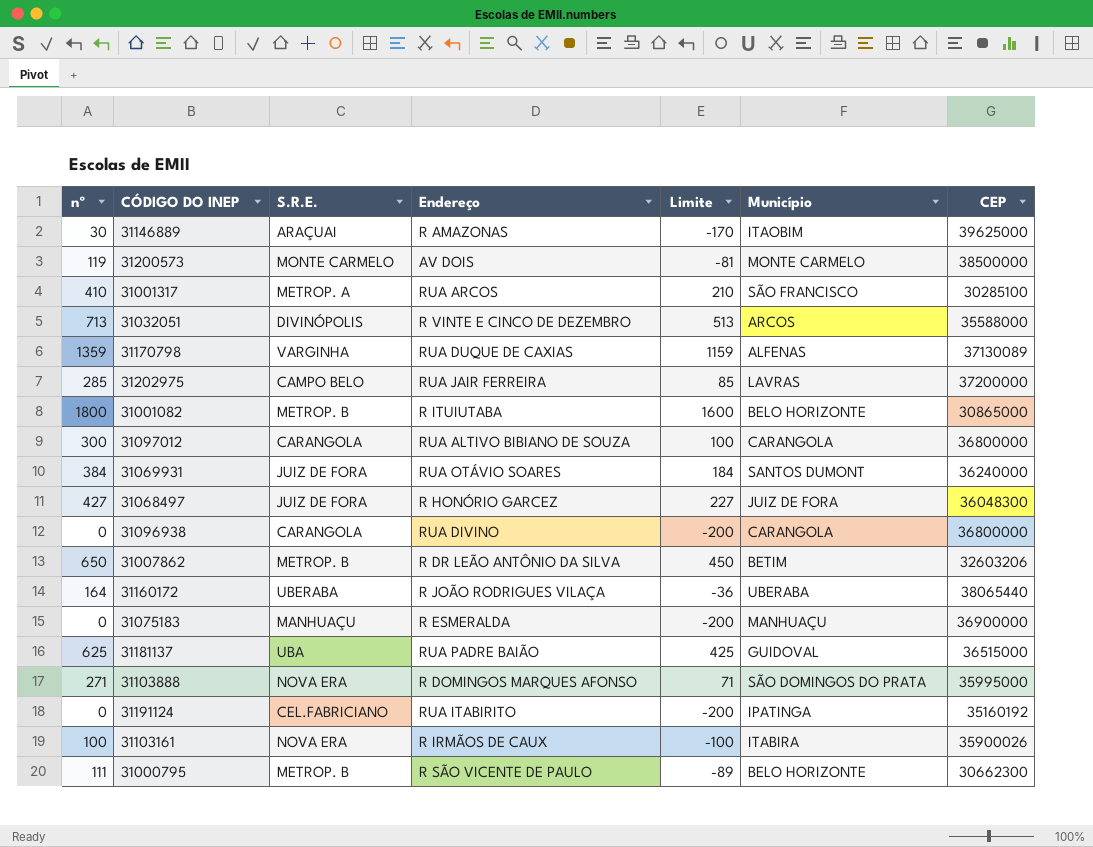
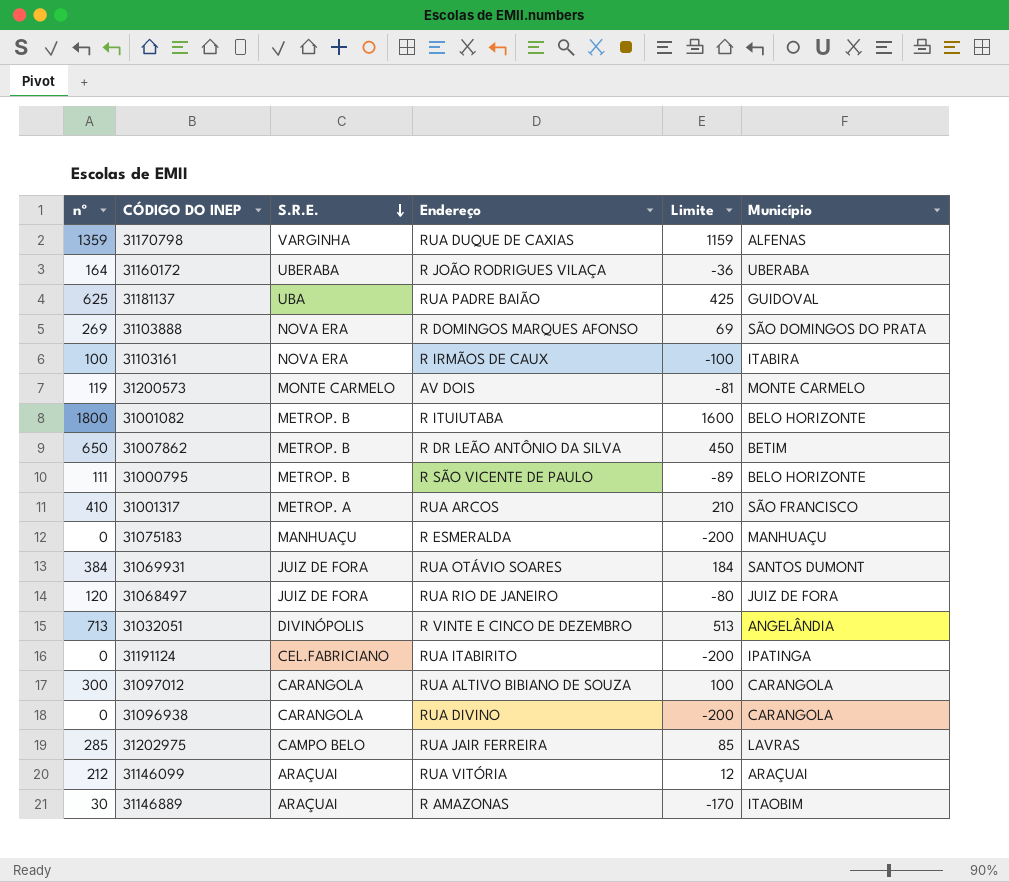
row order: none -> S.R.E. descending
column CEP | position: 7 -> none
31103888 | nº: 271 -> 269
31103888 | Limite: 71 -> 69
31068497 | nº: 427 -> 120
31068497 | Endereço: R HONÓRIO GARCEZ -> RUA RIO DE JANEIRO
31068497 | Limite: 227 -> -80
31032051 | Município: ARCOS -> ANGELÂNDIA
row 31146099: none -> 212 | ARAÇUAI | RUA VITÓRIA | 12 | ARAÇUAI

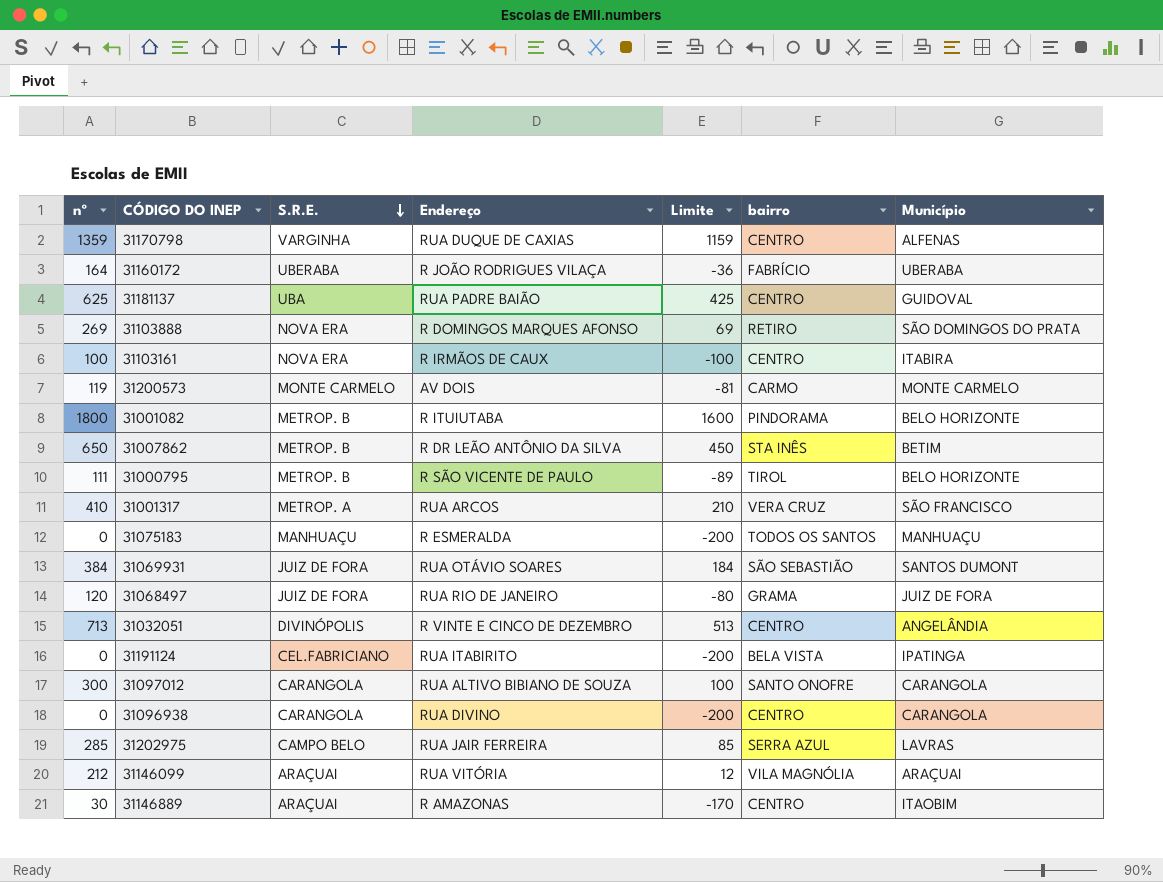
column bairro | position: none -> 6

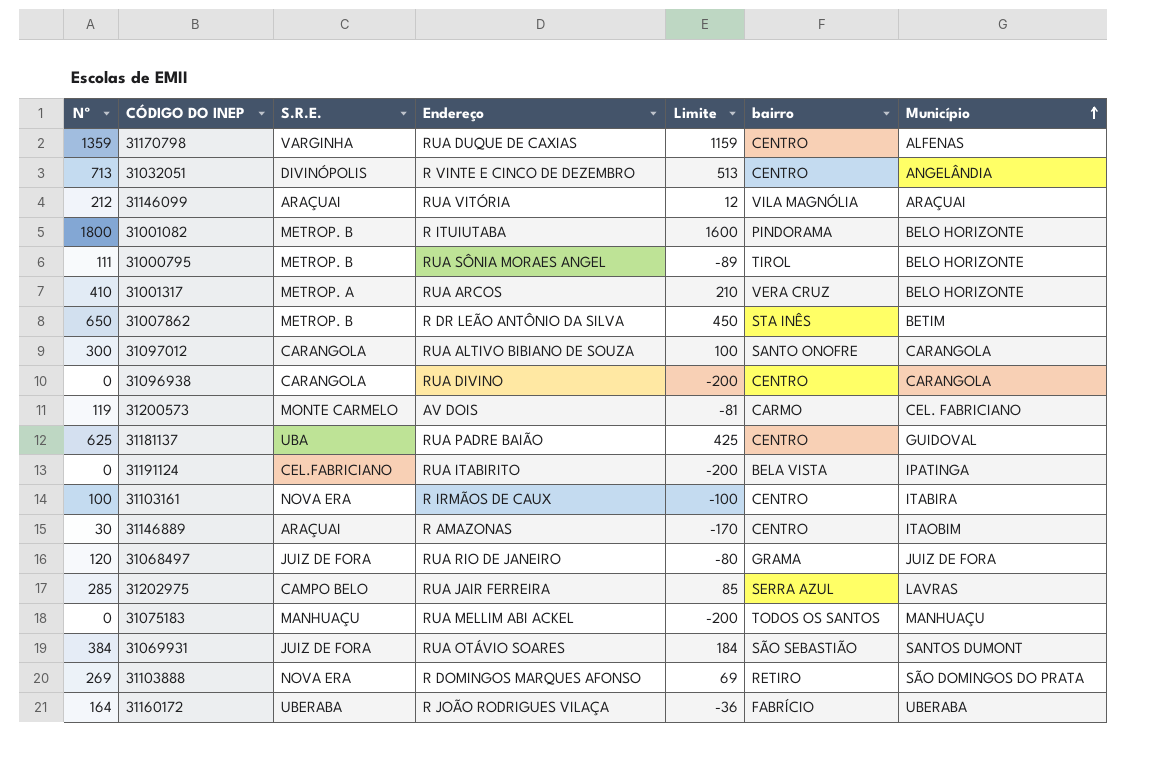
row order: S.R.E. descending -> Município ascending
column name: nº -> Nº
31000795 | Endereço: R SÃO VICENTE DE PAULO -> RUA SÔNIA MORAES ANGEL
31001317 | Município: SÃO FRANCISCO -> BELO HORIZONTE
31200573 | Município: MONTE CARMELO -> CEL. FABRICIANO
31075183 | Endereço: R ESMERALDA -> RUA MELLIM ABI ACKEL

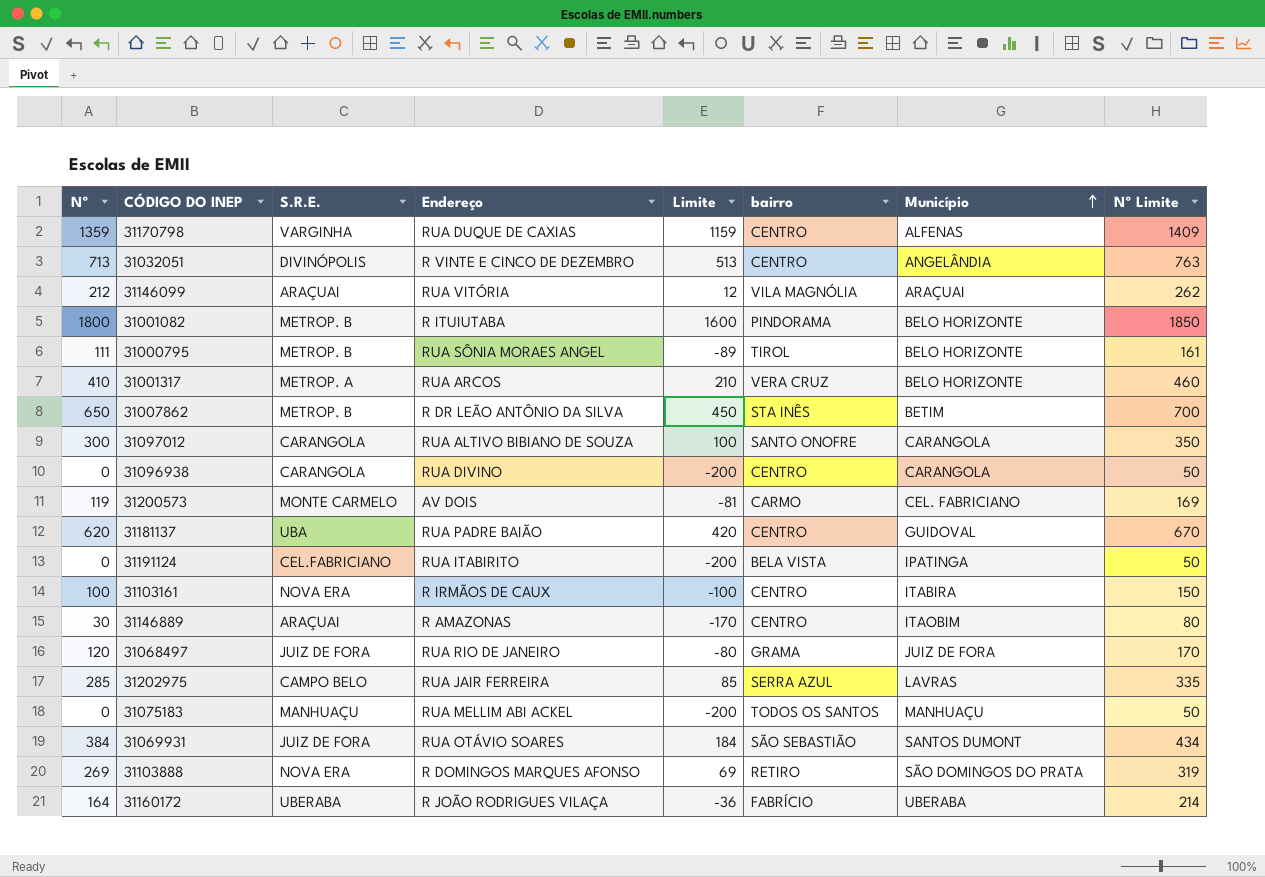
column Nº Limite | formula: none -> [Nº] + 50
31181137 | Nº: 625 -> 620
31181137 | Limite: 425 -> 420

